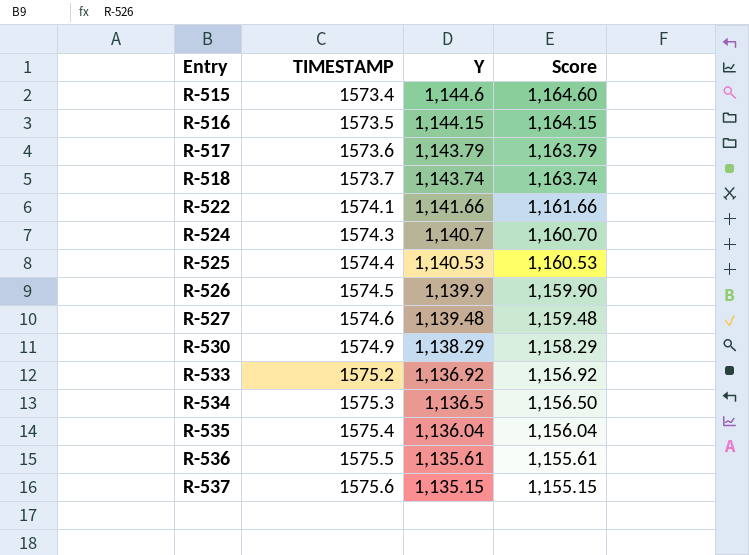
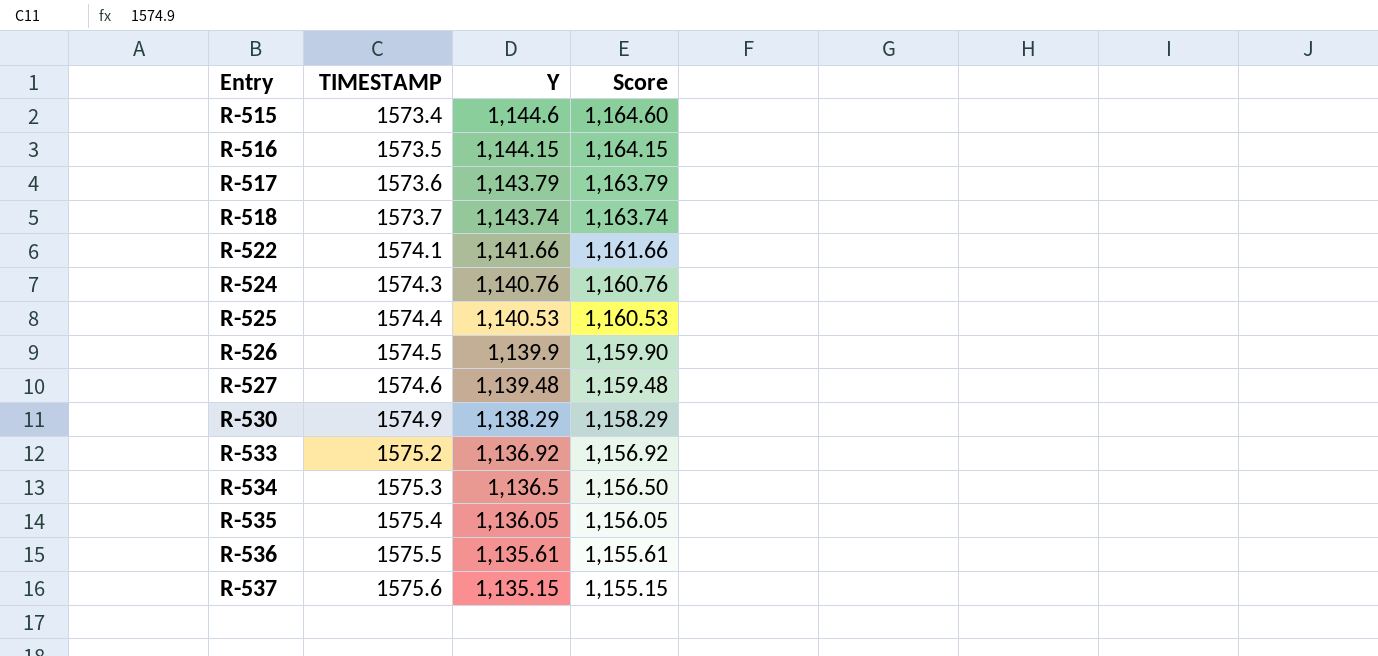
R-524 | Y: 1,140.7 -> 1,140.76
R-524 | Score: 1,160.70 -> 1,160.76
R-535 | Y: 1,136.04 -> 1,136.05
R-535 | Score: 1,156.04 -> 1,156.05

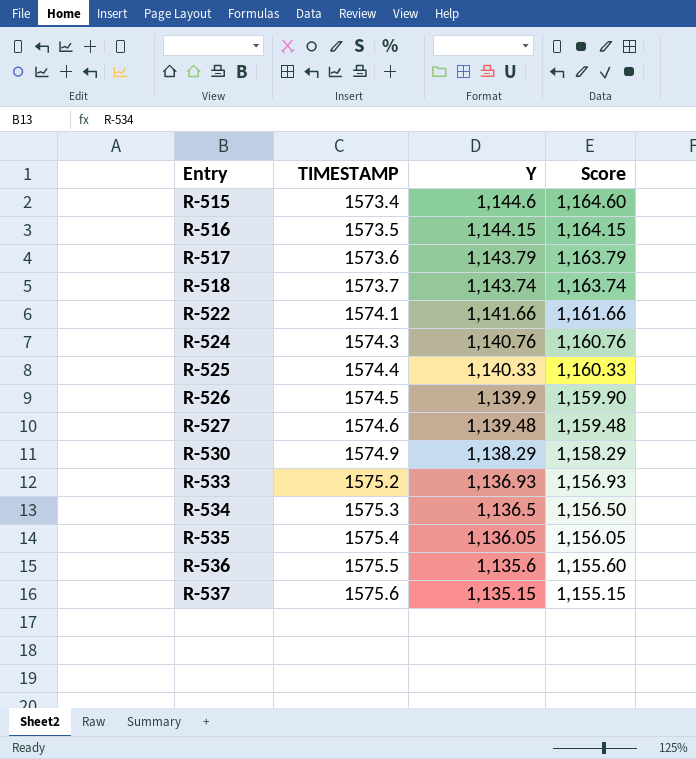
R-525 | Y: 1,140.53 -> 1,140.33
R-525 | Score: 1,160.53 -> 1,160.33
R-533 | Y: 1,136.92 -> 1,136.93
R-533 | Score: 1,156.92 -> 1,156.93
R-536 | Y: 1,135.61 -> 1,135.6
R-536 | Score: 1,155.61 -> 1,155.60

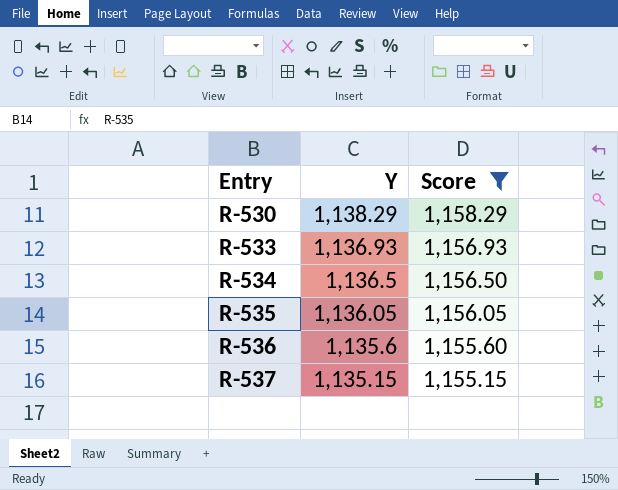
filter: none -> Score <= 1,158.29
column TIMESTAMP | position: 2 -> none

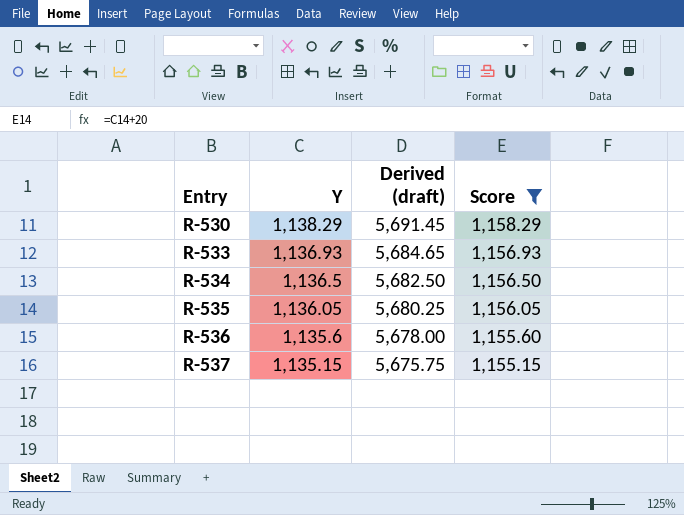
column Derived (draft) | formula: none -> [Y] * 5

